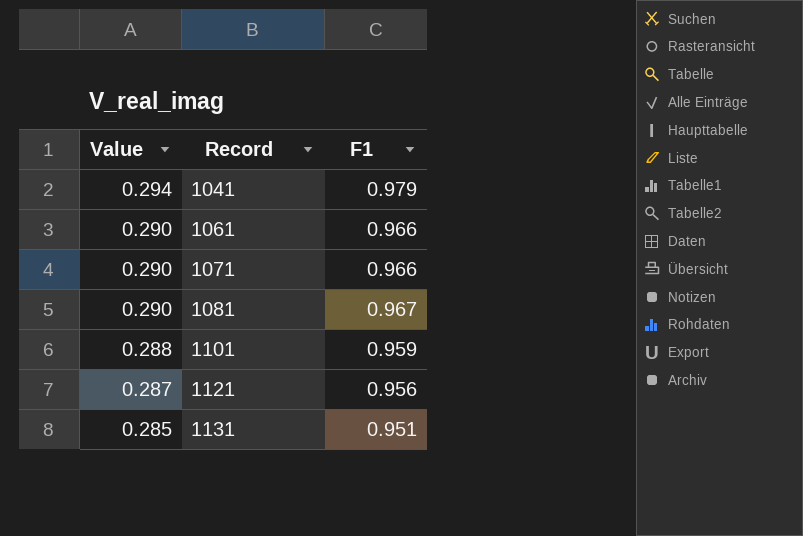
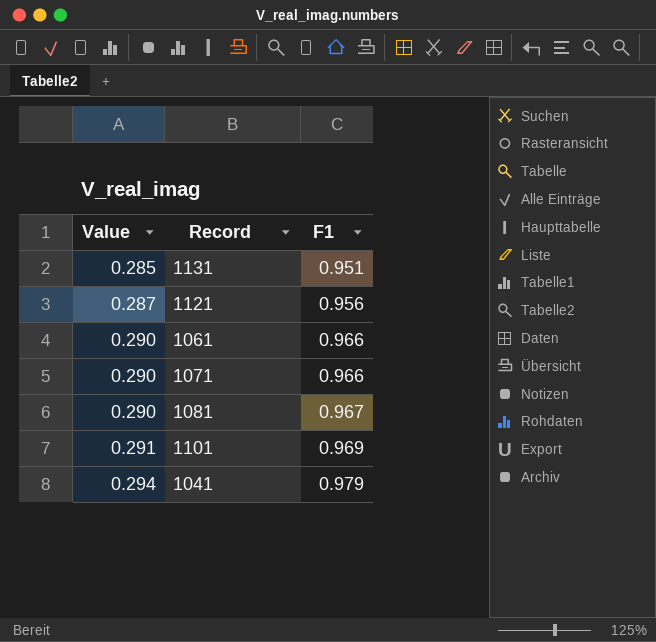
row order: Value descending -> Value ascending
1101 | Value: 0.288 -> 0.291
1101 | F1: 0.959 -> 0.969

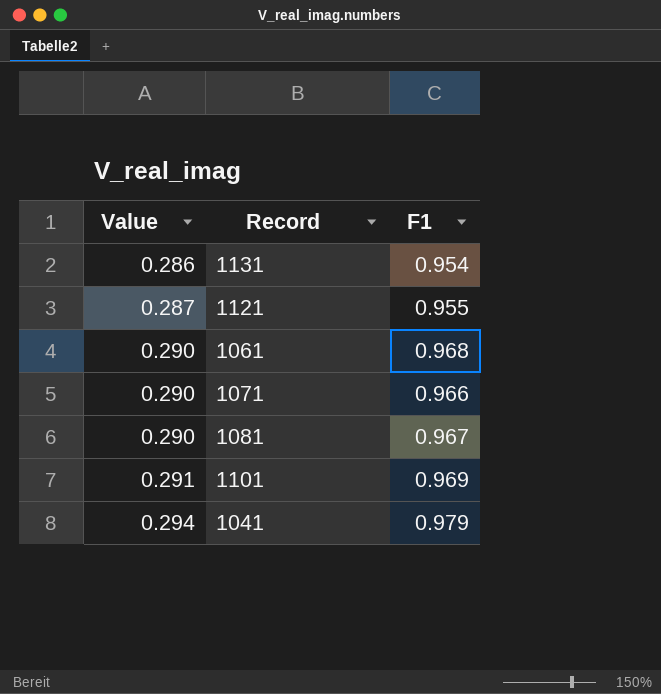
1131 | Value: 0.285 -> 0.286
1131 | F1: 0.951 -> 0.954
1121 | F1: 0.956 -> 0.955
1061 | F1: 0.966 -> 0.968

